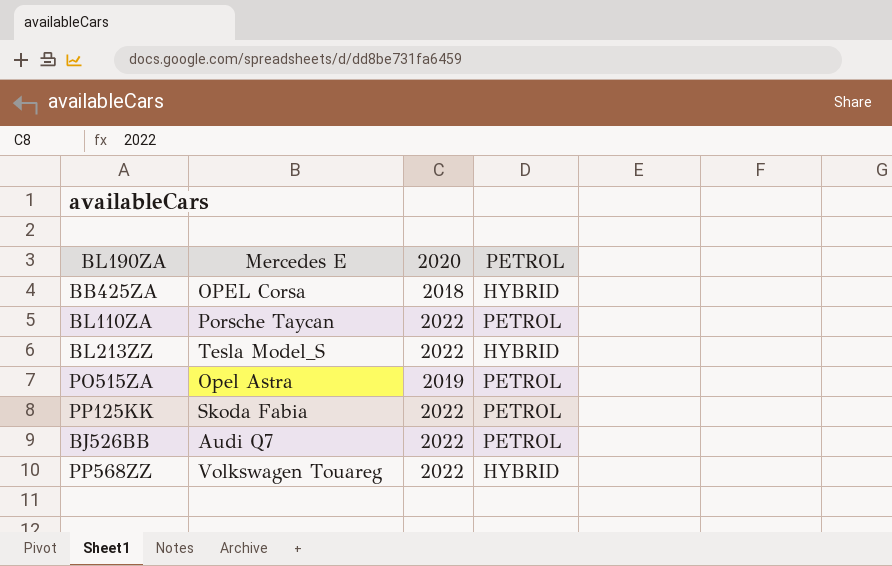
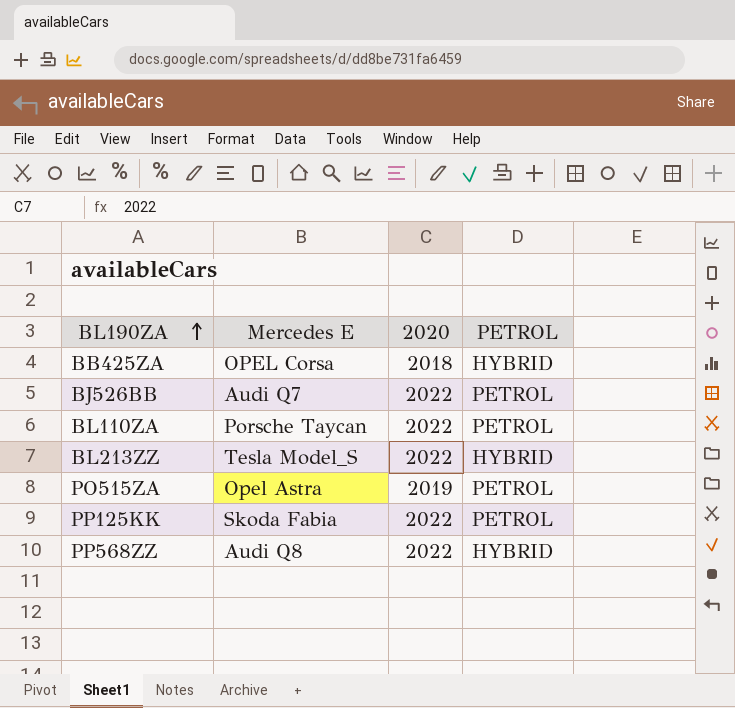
row order: none -> BL190ZA ascending
PP568ZZ | Mercedes E: Volkswagen Touareg -> Audi Q8

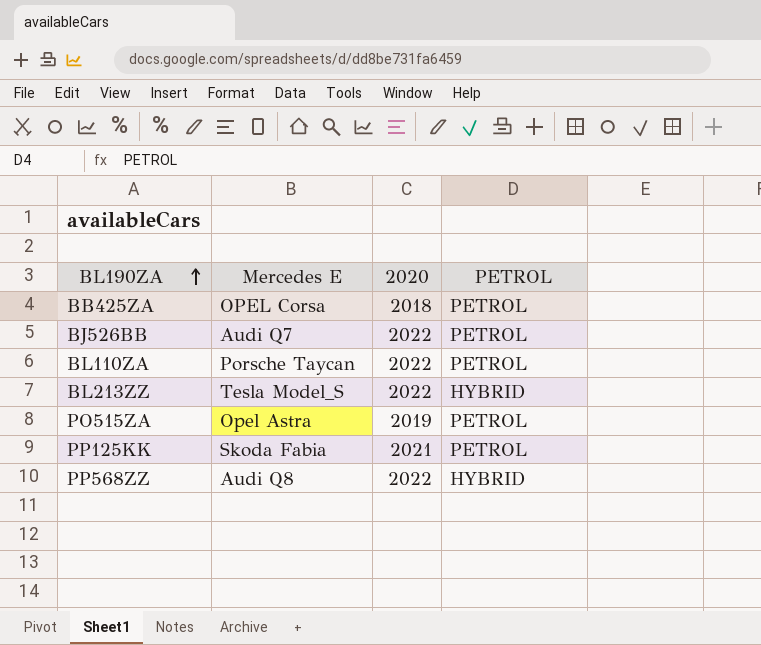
BB425ZA | PETROL: HYBRID -> PETROL
PP125KK | 2020: 2022 -> 2021

